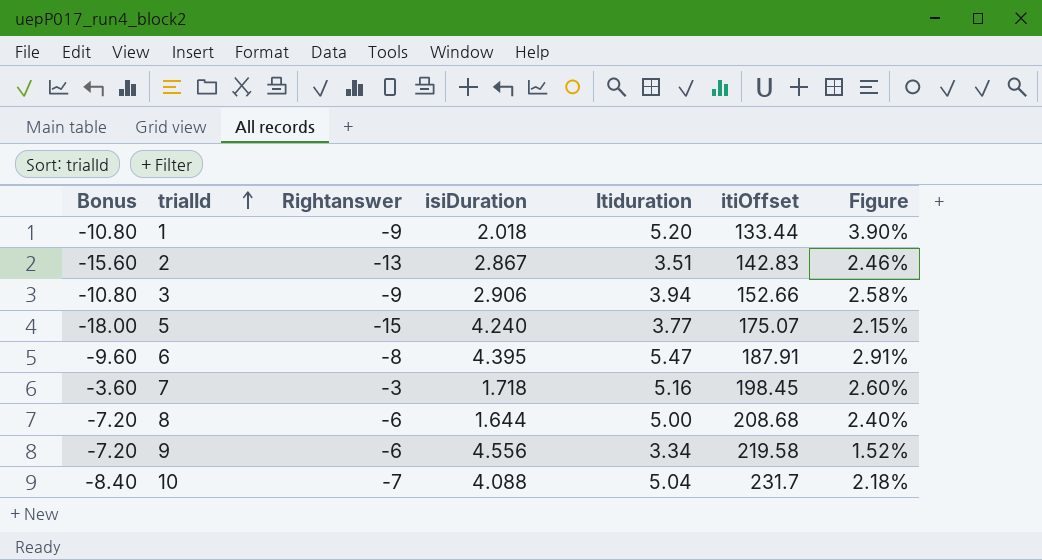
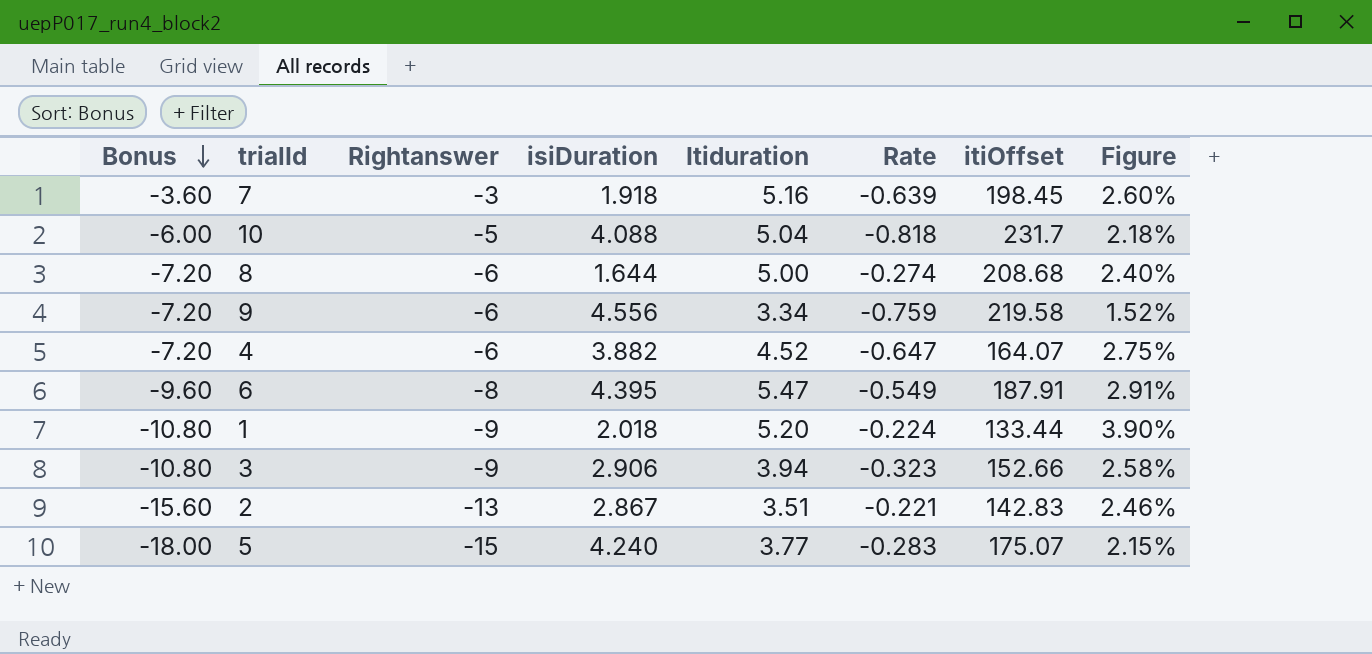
row order: trialId ascending -> Bonus descending
column Rate | formula: none -> [isiDuration] / [Rightanswer]
7 | isiDuration: 1.718 -> 1.918
10 | Bonus: -8.40 -> -6.00
10 | Rightanswer: -7 -> -5
row 4: none -> -7.20 | -6 | 3.882 | 4.52 | -0.647 | 164.07 | 2.75%

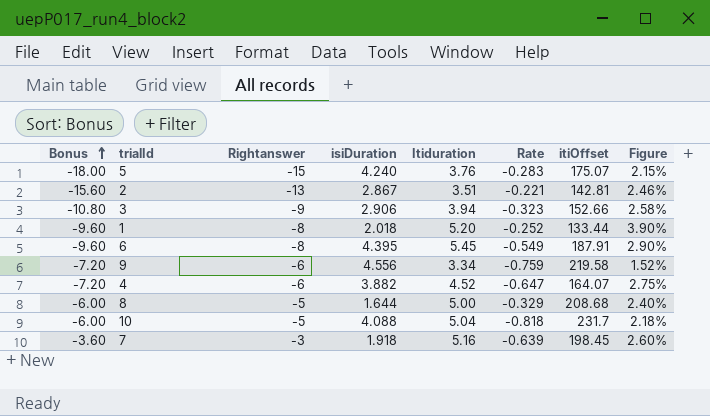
row order: Bonus descending -> Bonus ascending
5 | Itiduration: 3.77 -> 3.76
2 | itiOffset: 142.83 -> 142.81
1 | Bonus: -10.80 -> -9.60
1 | Rightanswer: -9 -> -8
1 | Rate: -0.224 -> -0.252
6 | Itiduration: 5.47 -> 5.45
6 | Figure: 2.91% -> 2.90%
8 | Bonus: -7.20 -> -6.00
8 | Rightanswer: -6 -> -5
8 | Rate: -0.274 -> -0.329

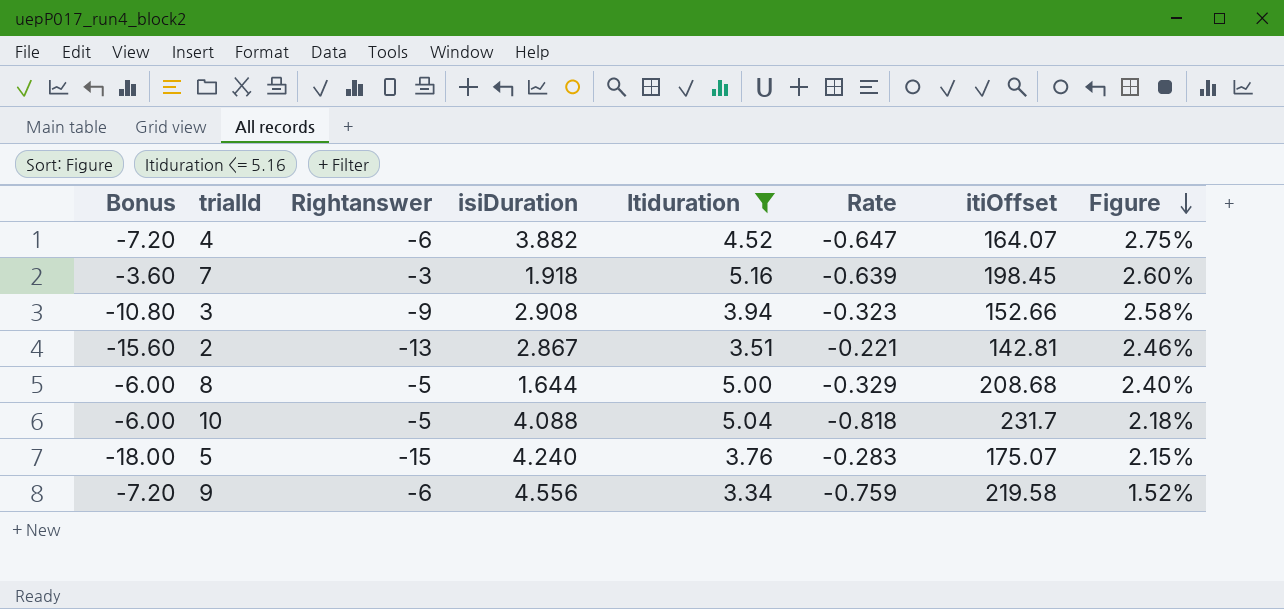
filter: none -> Itiduration <= 5.16
row order: Bonus ascending -> Figure descending
3 | isiDuration: 2.906 -> 2.908

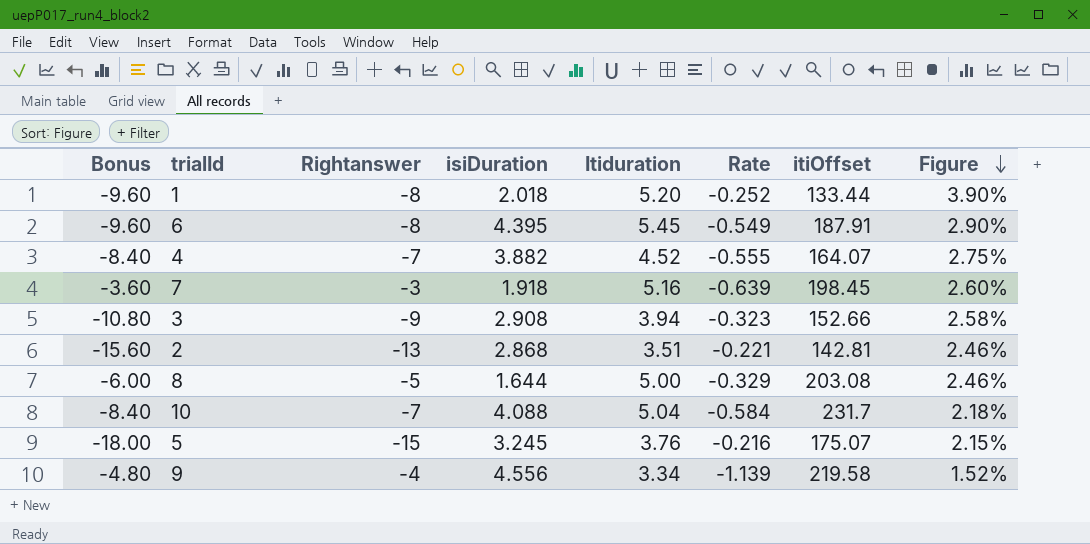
filter: Itiduration <= 5.16 -> none
4 | Bonus: -7.20 -> -8.40
4 | Rightanswer: -6 -> -7
4 | Rate: -0.647 -> -0.555
2 | isiDuration: 2.867 -> 2.868
8 | itiOffset: 208.68 -> 203.08
8 | Figure: 2.40% -> 2.46%
10 | Bonus: -6.00 -> -8.40
10 | Rightanswer: -5 -> -7
10 | Rate: -0.818 -> -0.584
5 | isiDuration: 4.240 -> 3.245
5 | Rate: -0.283 -> -0.216
9 | Bonus: -7.20 -> -4.80
9 | Rightanswer: -6 -> -4
9 | Rate: -0.759 -> -1.139

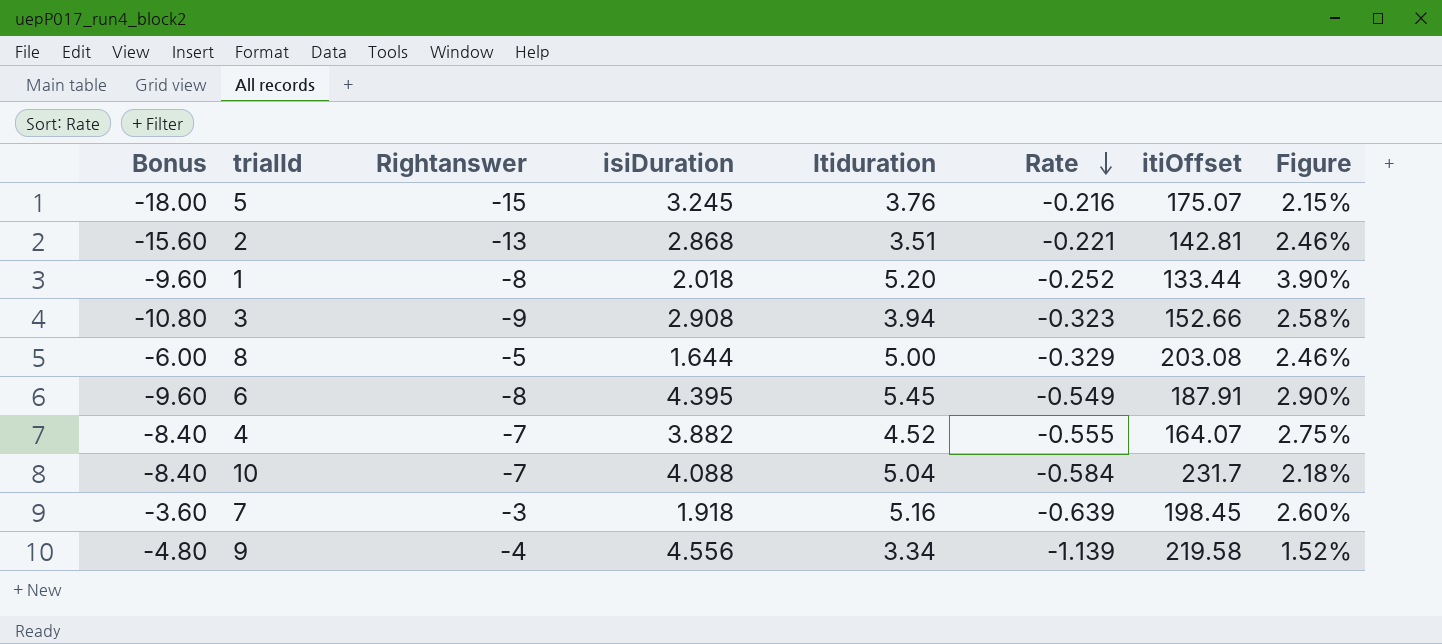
row order: Figure descending -> Rate descending

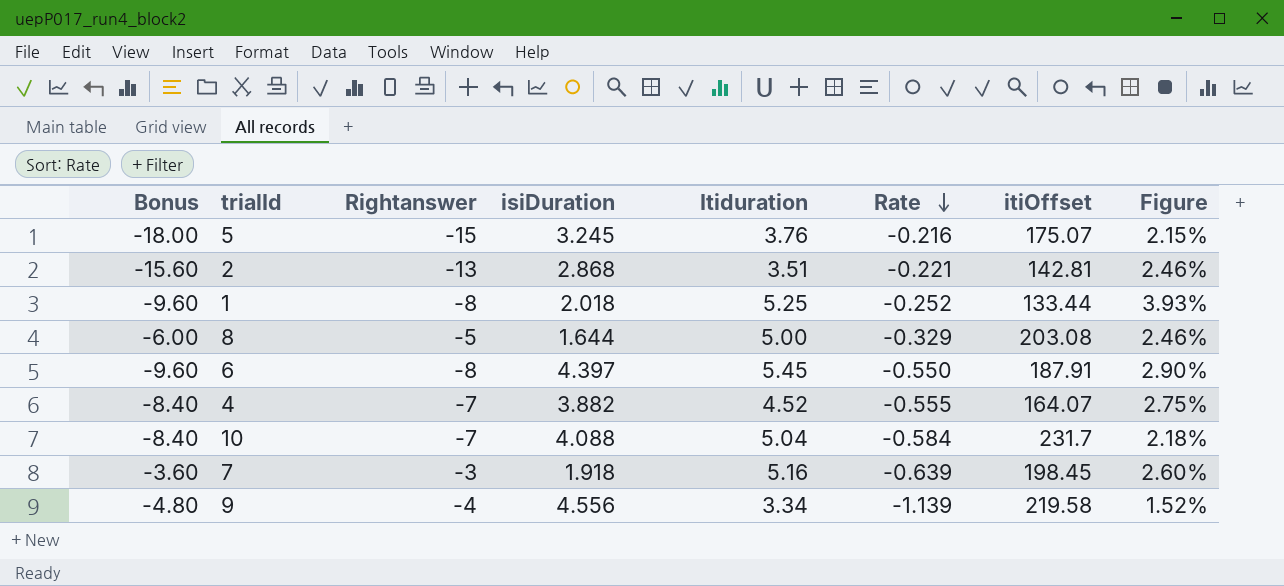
row 3: -10.80 | -9 | 2.908 | 3.94 | -0.323 | 152.66 | 2.58% -> none
1 | Itiduration: 5.20 -> 5.25
1 | Figure: 3.90% -> 3.93%
6 | isiDuration: 4.395 -> 4.397
6 | Rate: -0.549 -> -0.550

